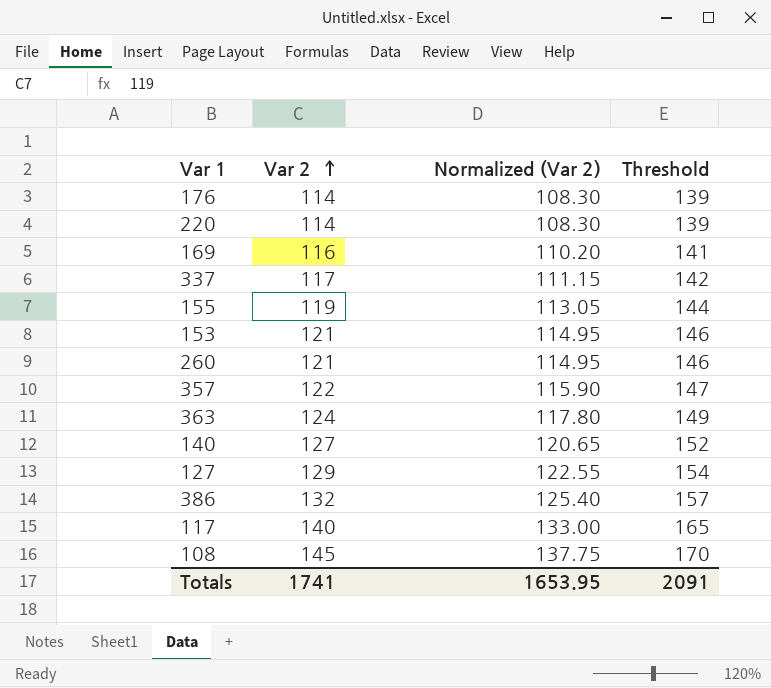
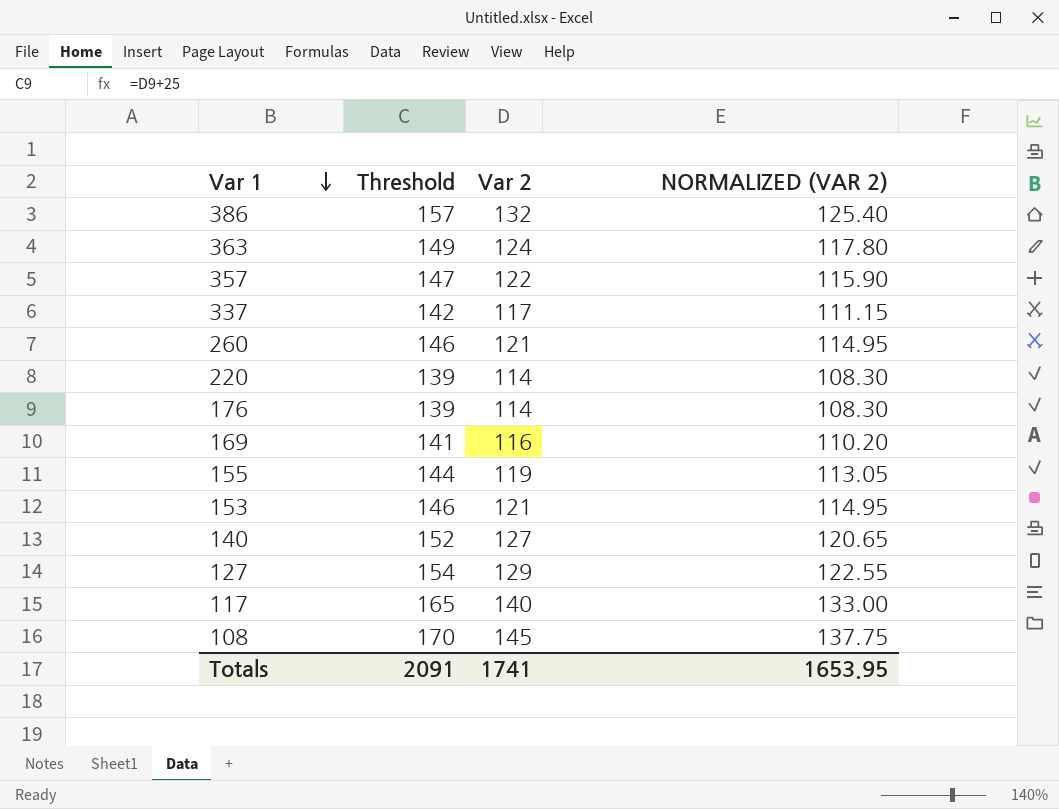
row order: Var 2 ascending -> Var 1 descending
column Threshold | position: 4 -> 2
column name: Normalized (Var 2) -> NORMALIZED (VAR 2)

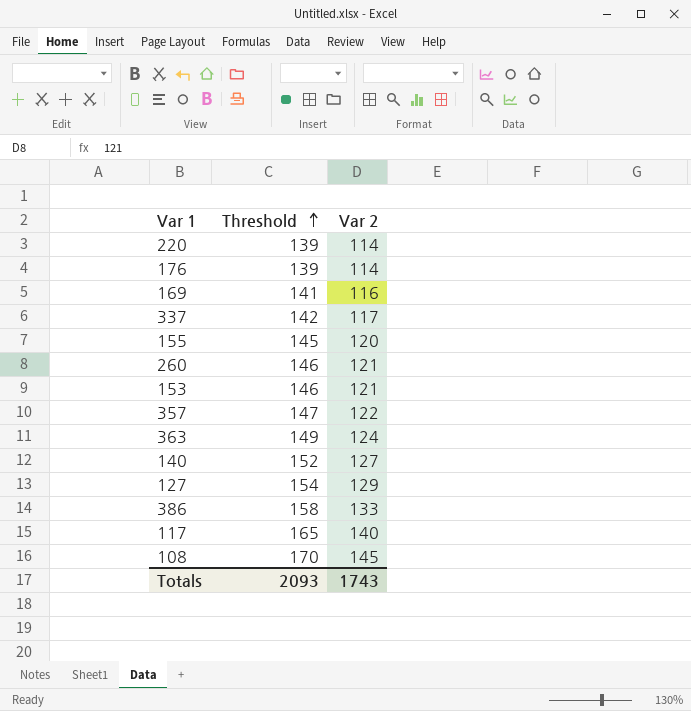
row order: Var 1 descending -> Threshold ascending
column NORMALIZED (VAR 2) | formula: [Var 2] * 0.95 -> none
155 | Threshold: 144 -> 145
155 | Var 2: 119 -> 120
386 | Threshold: 157 -> 158
386 | Var 2: 132 -> 133
Totals | Threshold: 2091 -> 2093
Totals | Var 2: 1741 -> 1743

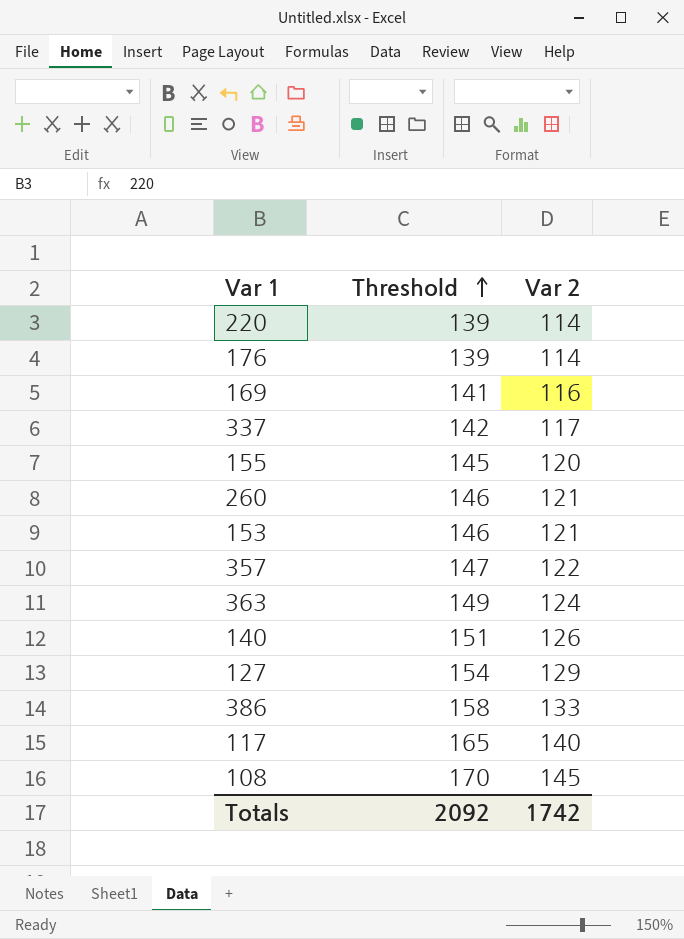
140 | Threshold: 152 -> 151
140 | Var 2: 127 -> 126
Totals | Threshold: 2093 -> 2092
Totals | Var 2: 1743 -> 1742

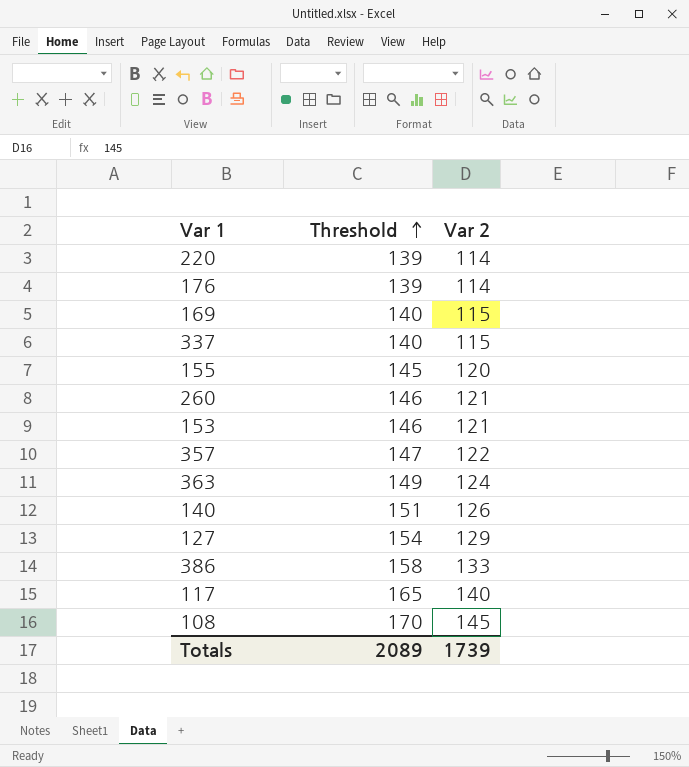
169 | Threshold: 141 -> 140
169 | Var 2: 116 -> 115
337 | Threshold: 142 -> 140
337 | Var 2: 117 -> 115
Totals | Threshold: 2092 -> 2089
Totals | Var 2: 1742 -> 1739

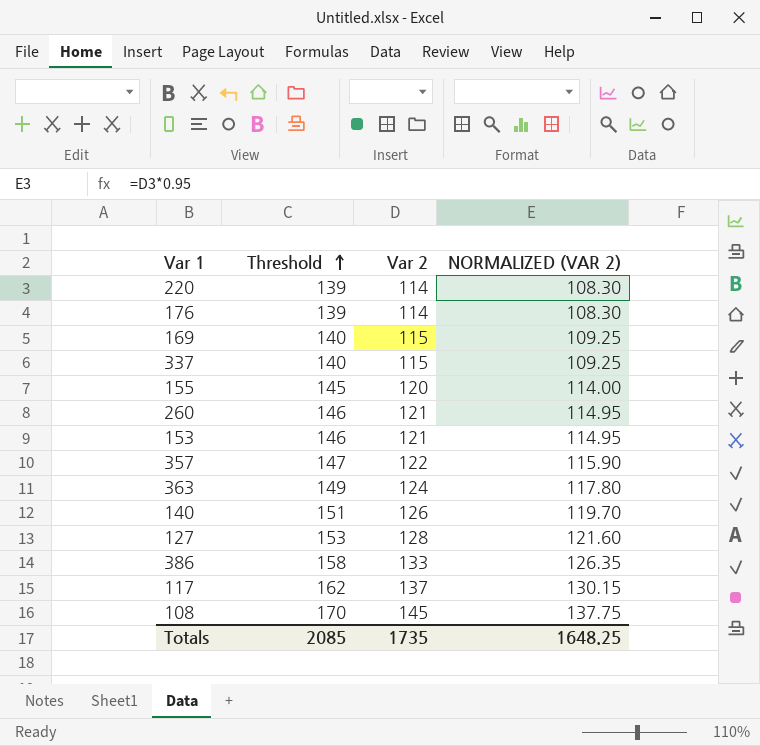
column NORMALIZED (VAR 2) | formula: none -> [Var 2] * 0.95
127 | Threshold: 154 -> 153
127 | Var 2: 129 -> 128
117 | Threshold: 165 -> 162
117 | Var 2: 140 -> 137
Totals | Threshold: 2089 -> 2085
Totals | Var 2: 1739 -> 1735

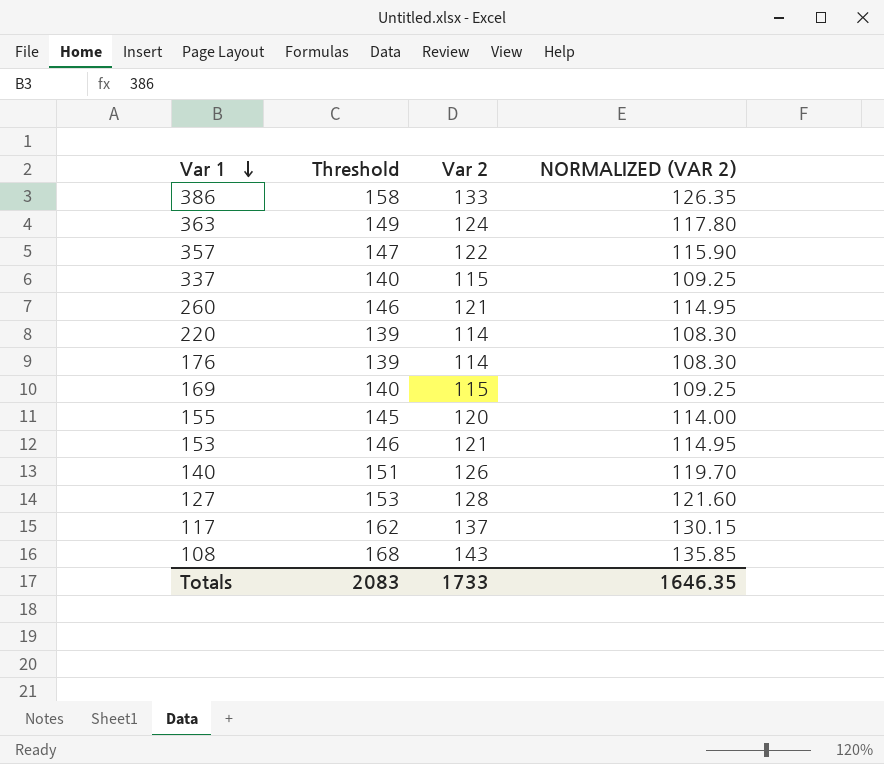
row order: Threshold ascending -> Var 1 descending
108 | Threshold: 170 -> 168
108 | Var 2: 145 -> 143
108 | NORMALIZED (VAR 2): 137.75 -> 135.85
Totals | Threshold: 2085 -> 2083
Totals | Var 2: 1735 -> 1733
Totals | NORMALIZED (VAR 2): 1648.25 -> 1646.35

